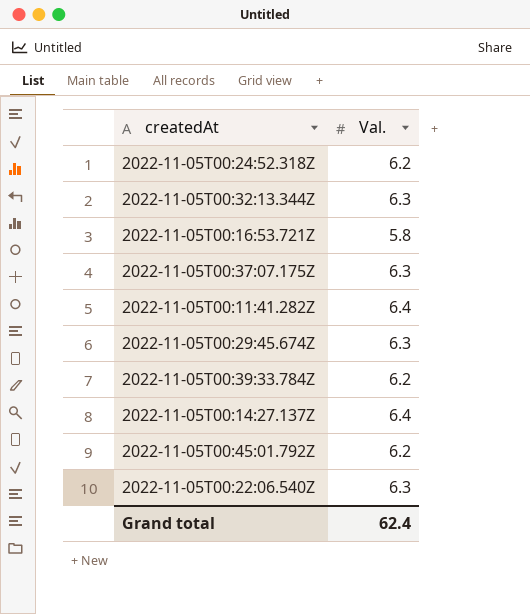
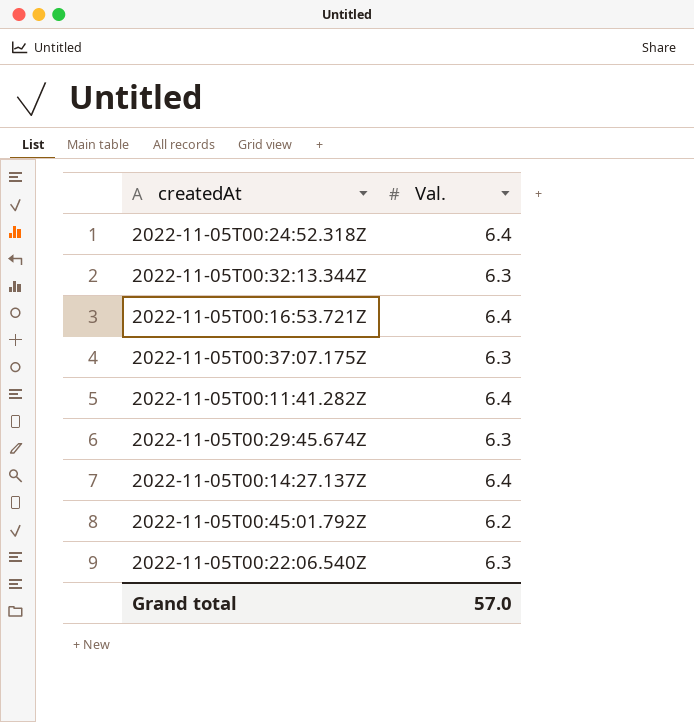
row 2022-11-05T00:39:33.784Z: 6.2 -> none
2022-11-05T00:24:52.318Z | Val.: 6.2 -> 6.4
2022-11-05T00:16:53.721Z | Val.: 5.8 -> 6.4
Grand total | Val.: 62.4 -> 57.0

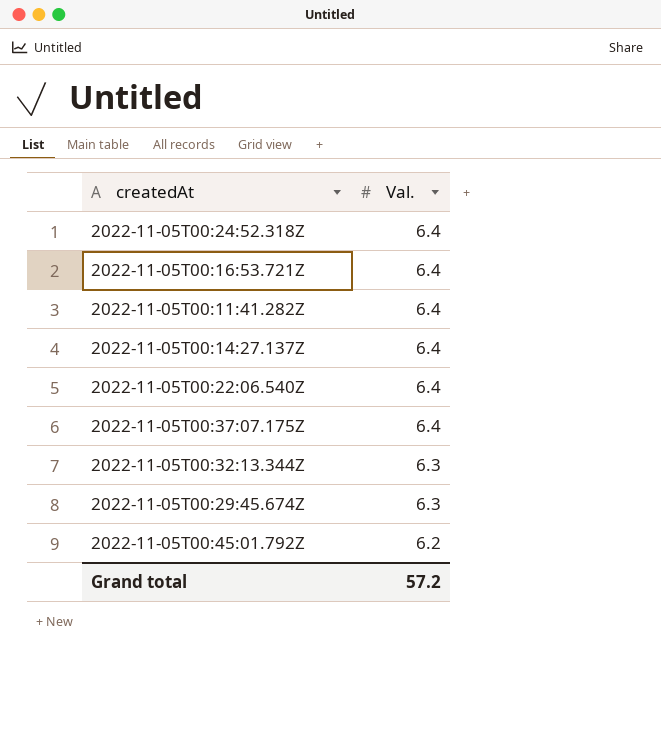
row order: none -> Val. descending
2022-11-05T00:22:06.540Z | Val.: 6.3 -> 6.4
2022-11-05T00:37:07.175Z | Val.: 6.3 -> 6.4
Grand total | Val.: 57.0 -> 57.2

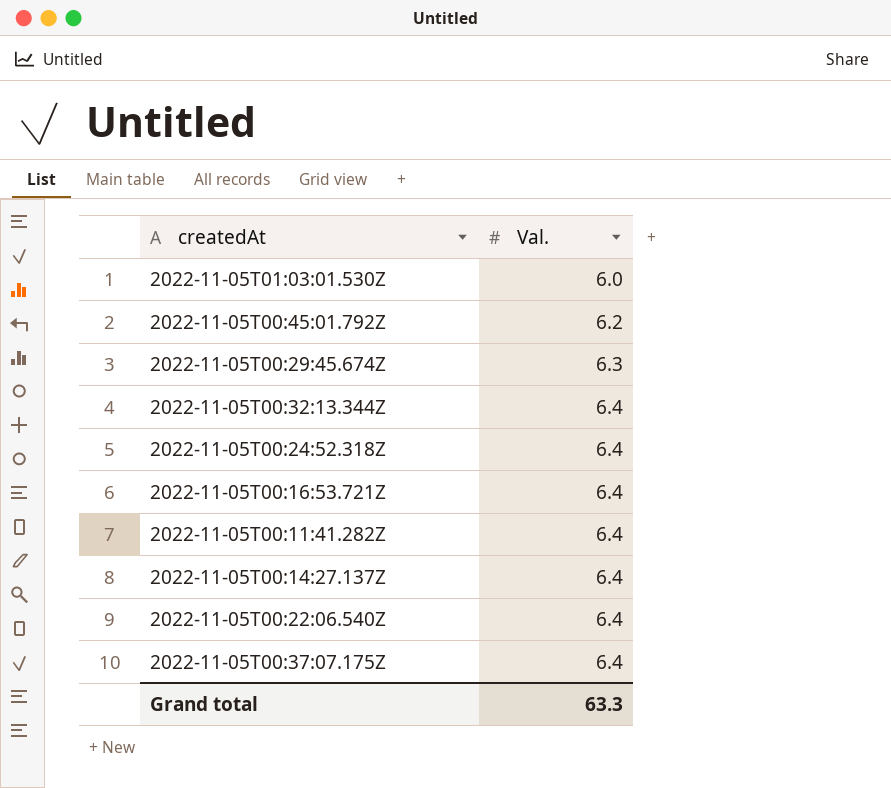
row order: Val. descending -> Val. ascending
row 2022-11-05T01:03:01.530Z: none -> 6.0
2022-11-05T00:32:13.344Z | Val.: 6.3 -> 6.4
Grand total | Val.: 57.2 -> 63.3

